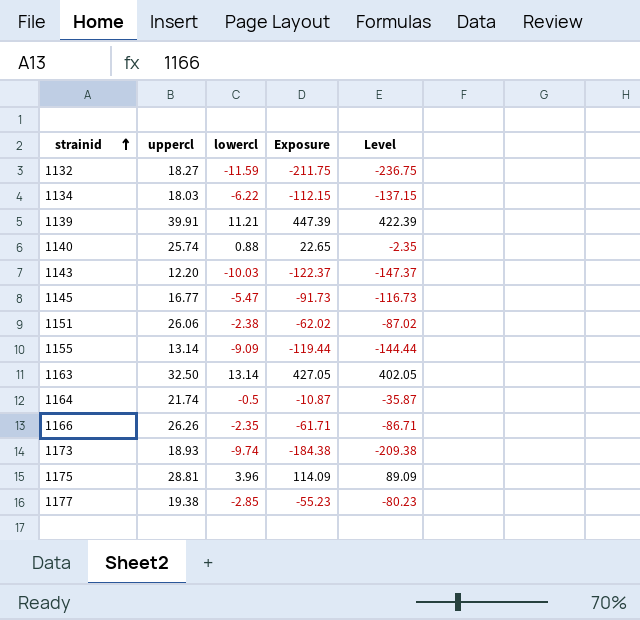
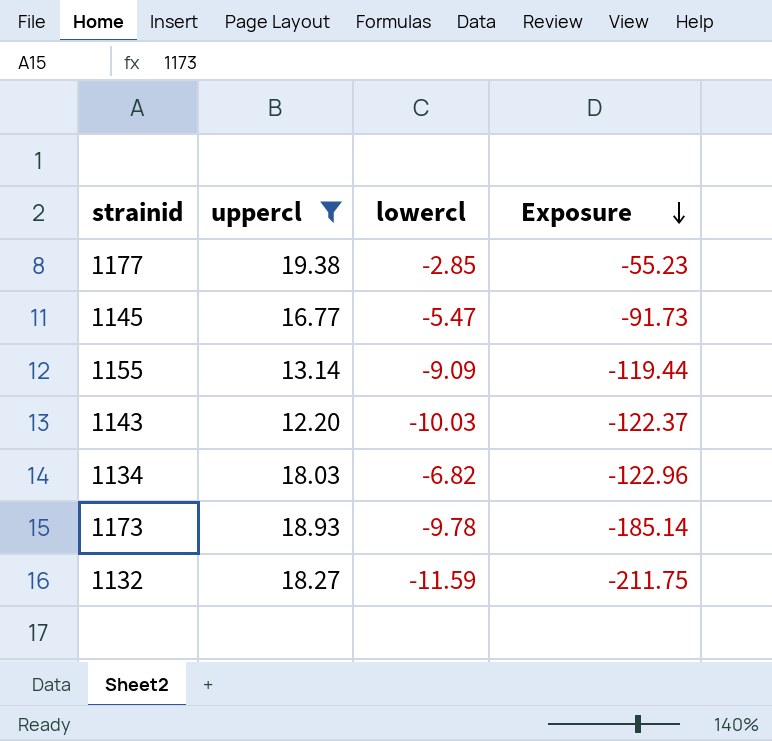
filter: none -> uppercl <= 19.38
row order: strainid ascending -> Exposure descending
column Level | formula: [Exposure] - 25 -> none
1134 | lowercl: -6.22 -> -6.82
1134 | Exposure: -112.15 -> -122.96
1173 | lowercl: -9.74 -> -9.78
1173 | Exposure: -184.38 -> -185.14

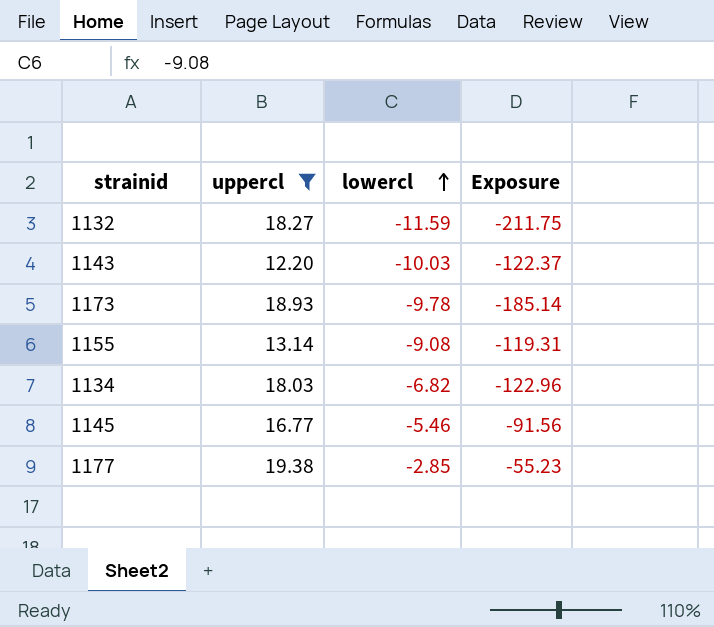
row order: Exposure descending -> lowercl ascending
1155 | lowercl: -9.09 -> -9.08
1155 | Exposure: -119.44 -> -119.31
1145 | lowercl: -5.47 -> -5.46
1145 | Exposure: -91.73 -> -91.56

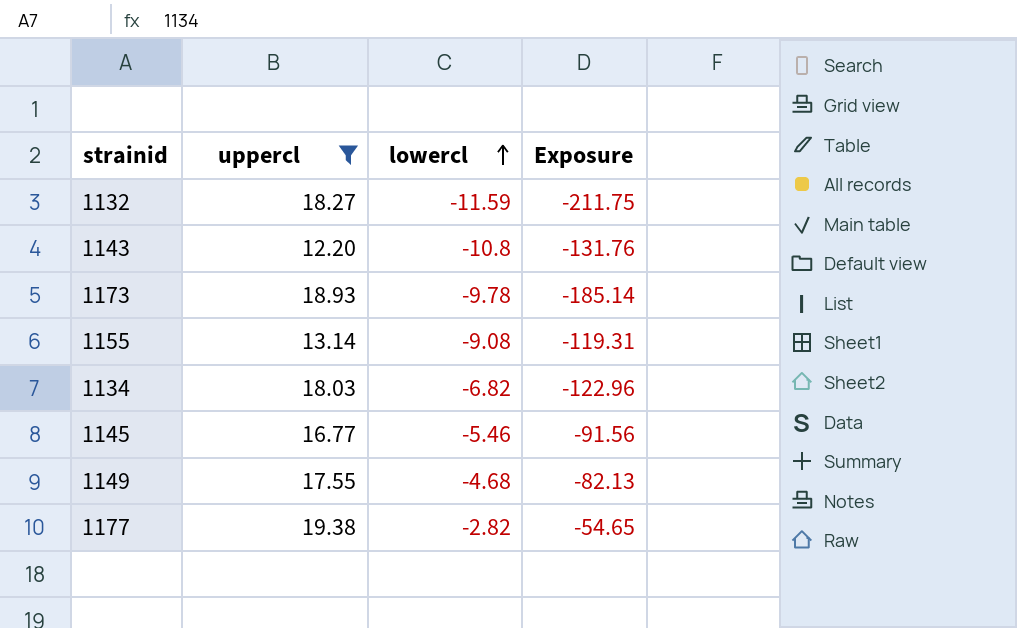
1143 | lowercl: -10.03 -> -10.8
1143 | Exposure: -122.37 -> -131.76
row 1149: none -> 17.55 | -4.68 | -82.13
1177 | lowercl: -2.85 -> -2.82
1177 | Exposure: -55.23 -> -54.65

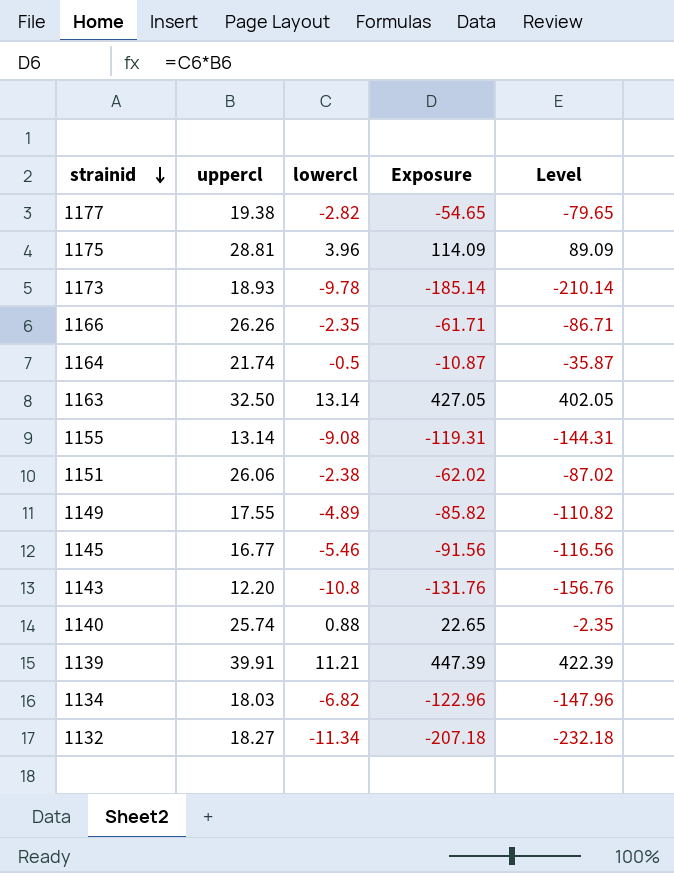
filter: uppercl <= 19.38 -> none
row order: lowercl ascending -> strainid descending
column Level | formula: none -> [Exposure] - 25
1149 | lowercl: -4.68 -> -4.89
1149 | Exposure: -82.13 -> -85.82
1132 | lowercl: -11.59 -> -11.34
1132 | Exposure: -211.75 -> -207.18

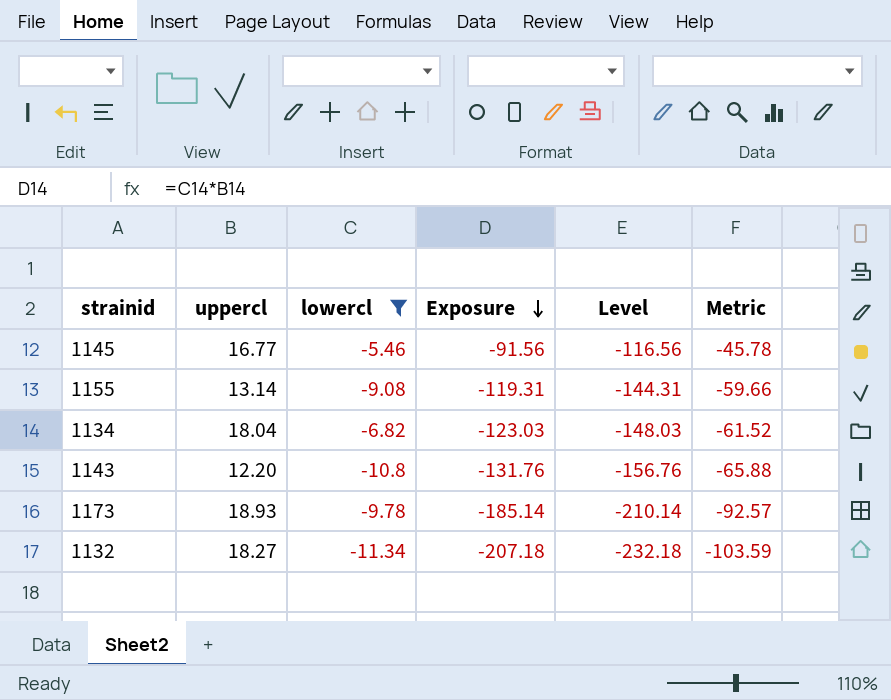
filter: none -> lowercl <= -5.46
row order: strainid descending -> Exposure descending
column Metric | formula: none -> [Exposure] * 0.5
1134 | uppercl: 18.03 -> 18.04
1134 | Exposure: -122.96 -> -123.03
1134 | Level: -147.96 -> -148.03

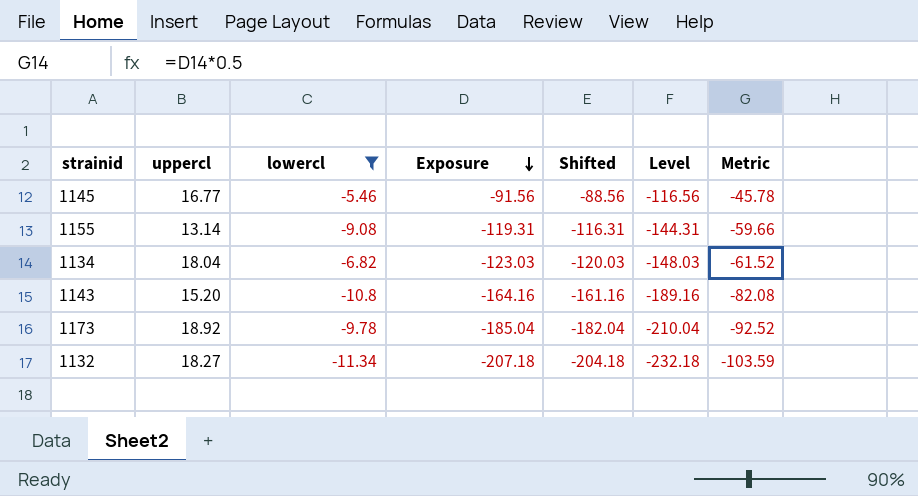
column Shifted | formula: none -> [Exposure] + 3
1143 | uppercl: 12.20 -> 15.20
1143 | Exposure: -131.76 -> -164.16
1143 | Level: -156.76 -> -189.16
1143 | Metric: -65.88 -> -82.08
1173 | uppercl: 18.93 -> 18.92
1173 | Exposure: -185.14 -> -185.04
1173 | Level: -210.14 -> -210.04
1173 | Metric: -92.57 -> -92.52

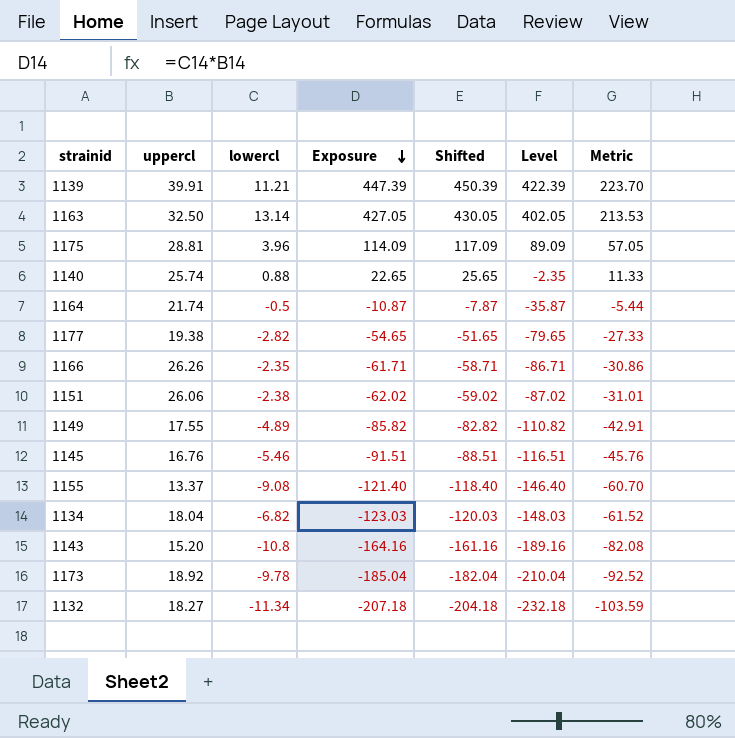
filter: lowercl <= -5.46 -> none
1145 | uppercl: 16.77 -> 16.76
1145 | Exposure: -91.56 -> -91.51
1145 | Shifted: -88.56 -> -88.51
1145 | Level: -116.56 -> -116.51
1145 | Metric: -45.78 -> -45.76
1155 | uppercl: 13.14 -> 13.37
1155 | Exposure: -119.31 -> -121.40
1155 | Shifted: -116.31 -> -118.40
1155 | Level: -144.31 -> -146.40
1155 | Metric: -59.66 -> -60.70

